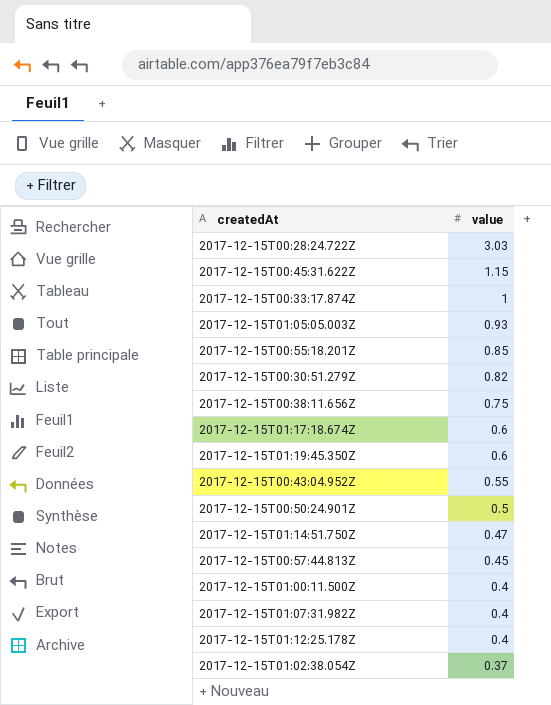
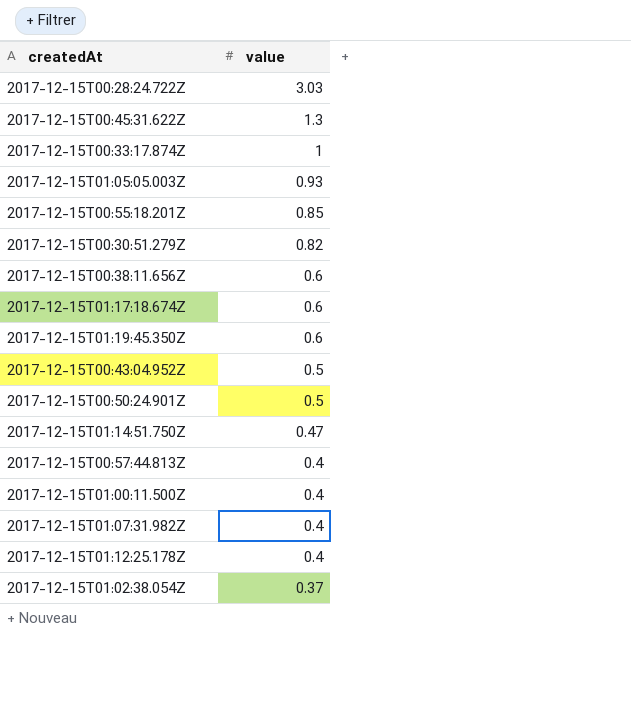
2017-12-15T00:45:31.622Z | value: 1.15 -> 1.3
2017-12-15T00:38:11.656Z | value: 0.75 -> 0.6
2017-12-15T00:43:04.952Z | value: 0.55 -> 0.5
2017-12-15T00:57:44.813Z | value: 0.45 -> 0.4

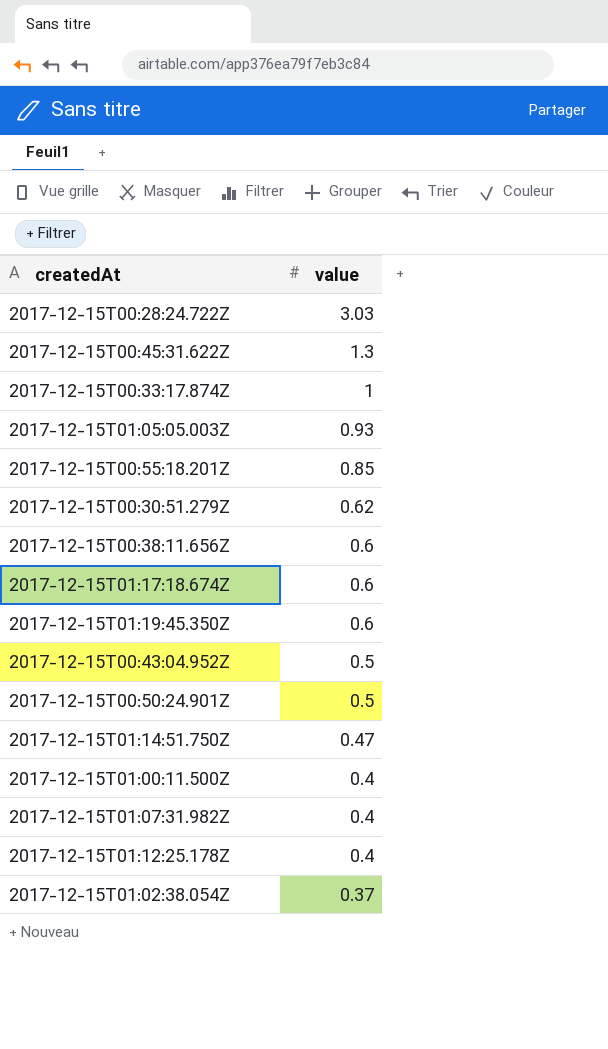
row 2017-12-15T00:57:44.813Z: 0.4 -> none
2017-12-15T00:30:51.279Z | value: 0.82 -> 0.62

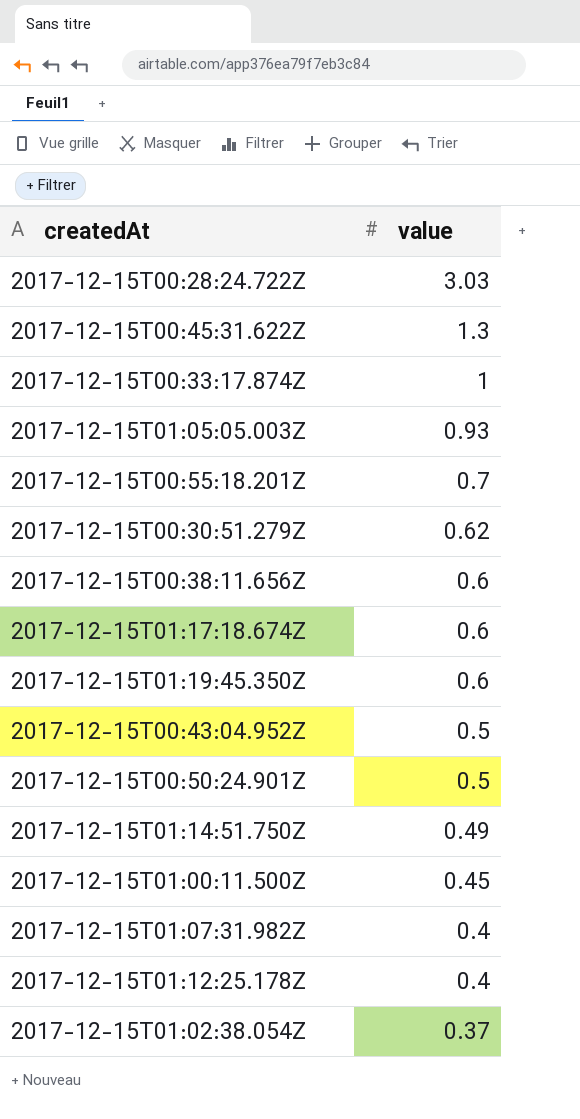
2017-12-15T00:55:18.201Z | value: 0.85 -> 0.7
2017-12-15T01:14:51.750Z | value: 0.47 -> 0.49
2017-12-15T01:00:11.500Z | value: 0.4 -> 0.45

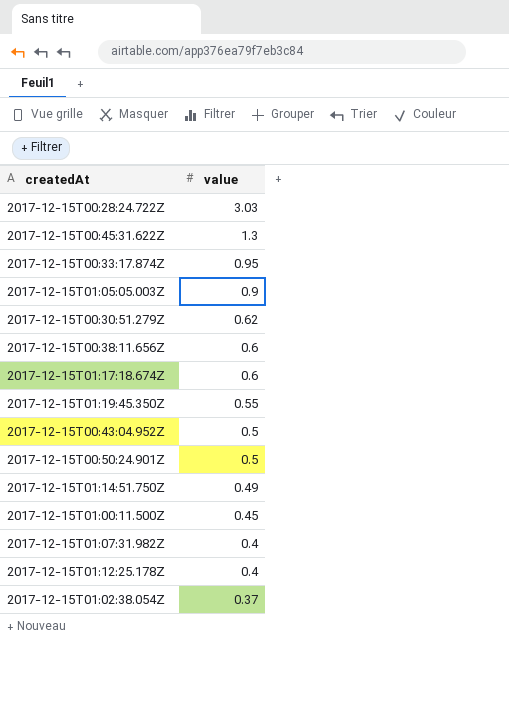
row 2017-12-15T00:55:18.201Z: 0.7 -> none
2017-12-15T00:33:17.874Z | value: 1 -> 0.95
2017-12-15T01:05:05.003Z | value: 0.93 -> 0.9
2017-12-15T01:19:45.350Z | value: 0.6 -> 0.55

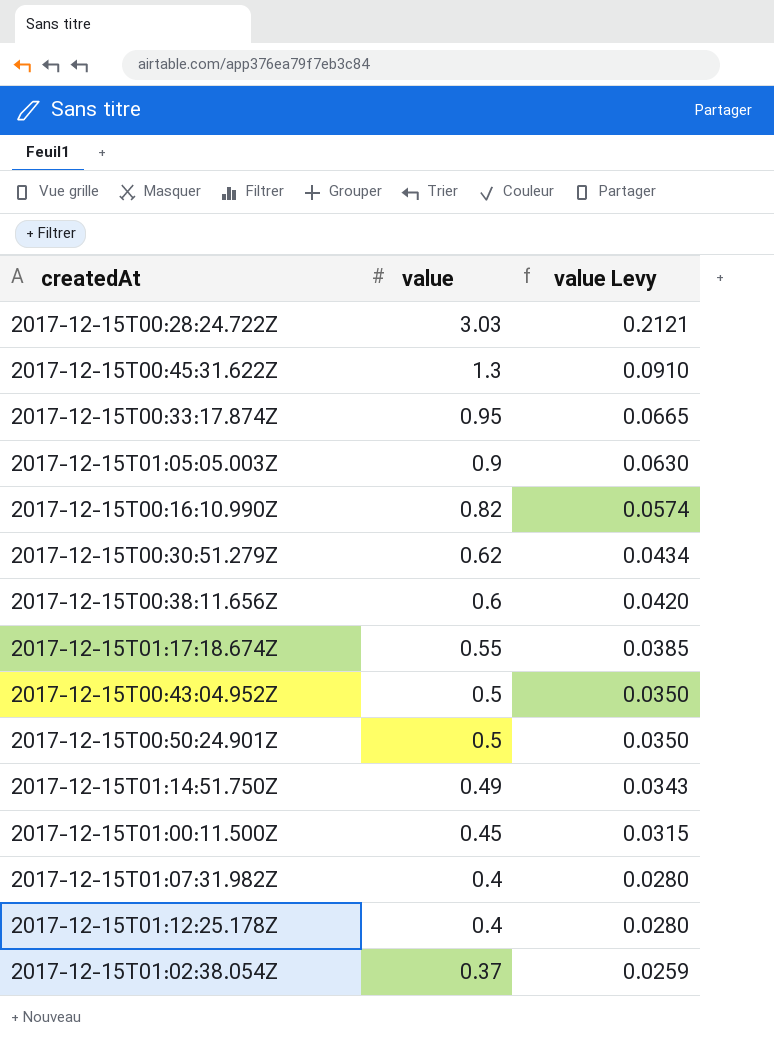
column value Levy | formula: none -> [value] * 0.07
row 2017-12-15T01:19:45.350Z: 0.55 -> none
row 2017-12-15T00:16:10.990Z: none -> 0.82 | 0.0574
2017-12-15T01:17:18.674Z | value: 0.6 -> 0.55

